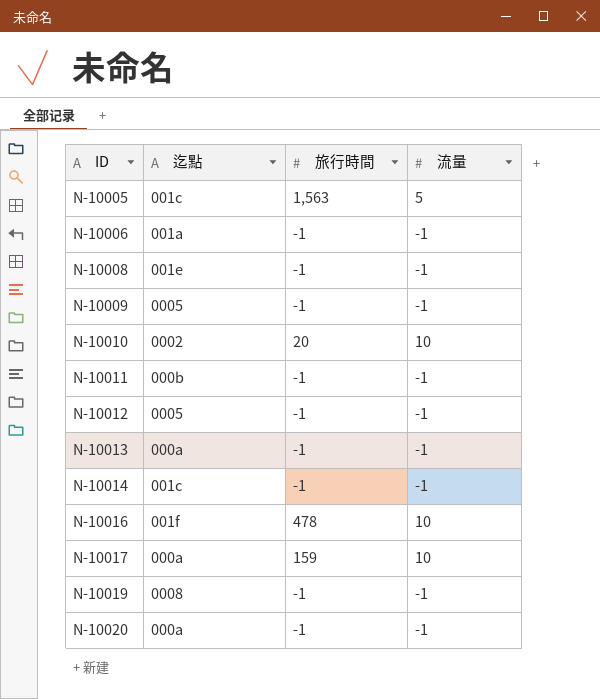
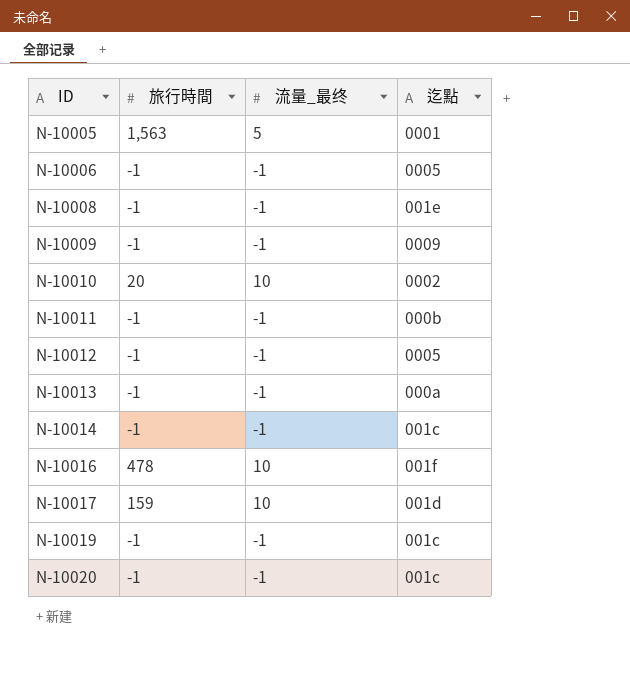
column name: 流量 -> 流量_最终
column 迄點 | position: 2 -> 4
N-10005 | 迄點: 001c -> 0001
N-10006 | 迄點: 001a -> 0005
N-10009 | 迄點: 0005 -> 0009
N-10017 | 迄點: 000a -> 001d
N-10019 | 迄點: 0008 -> 001c
N-10020 | 迄點: 000a -> 001c

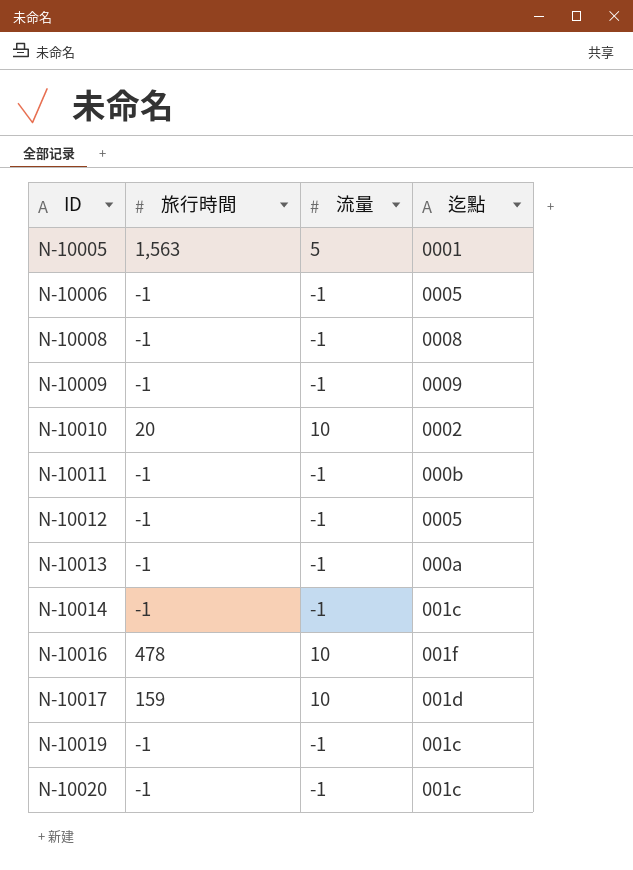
column name: 流量_最终 -> 流量
N-10008 | 迄點: 001e -> 0008

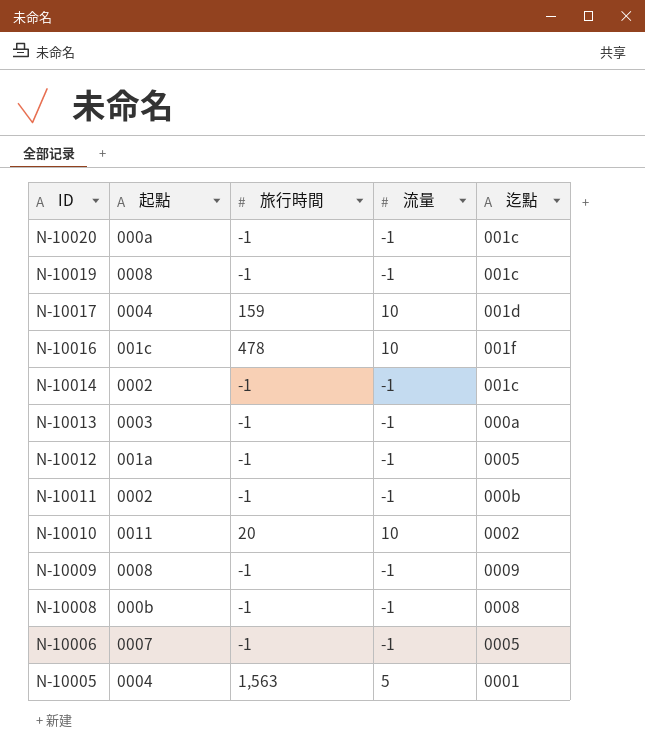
row order: ID ascending -> ID descending
column 起點 | position: none -> 2

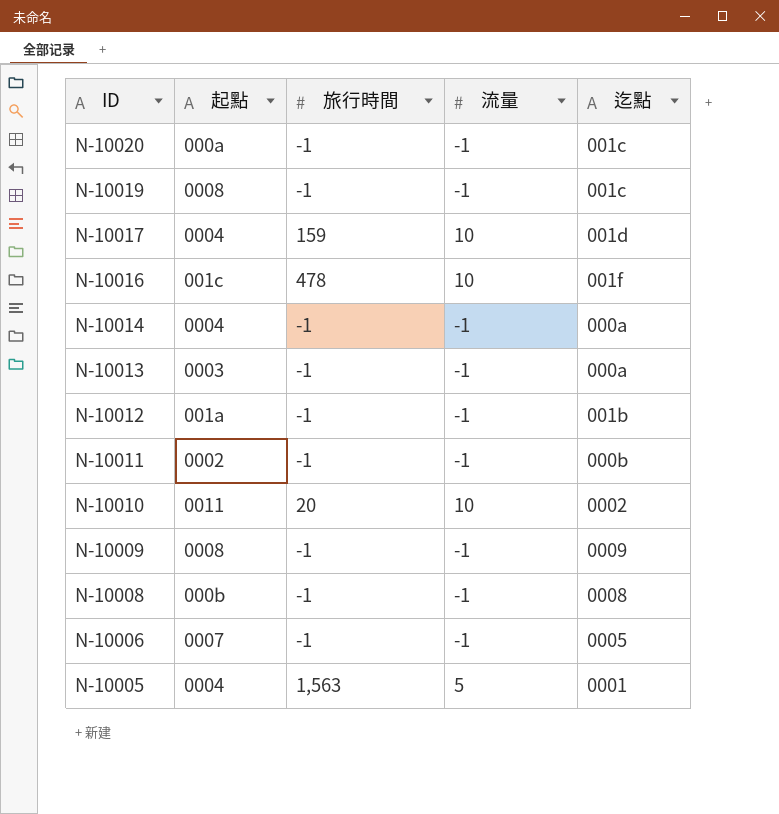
N-10014 | 起點: 0002 -> 0004
N-10014 | 迄點: 001c -> 000a
N-10012 | 迄點: 0005 -> 001b

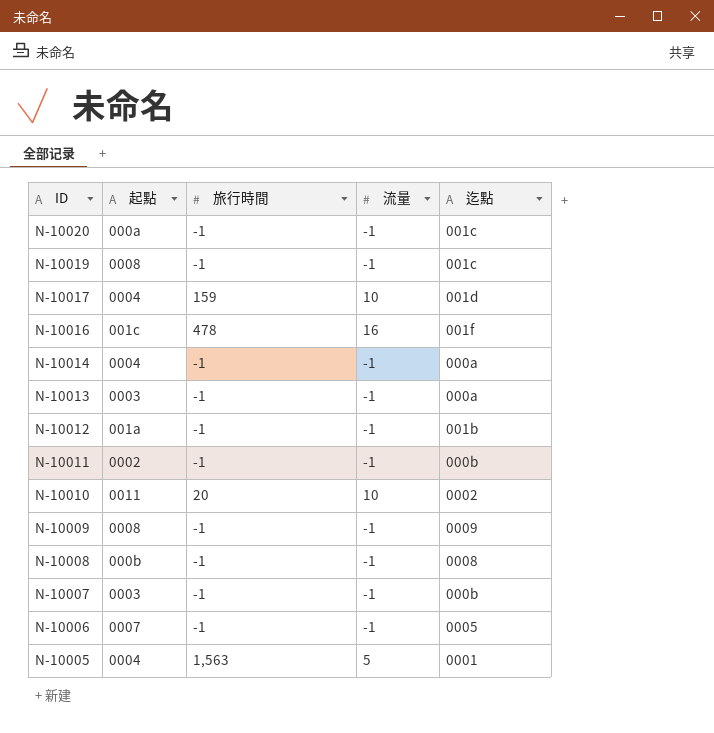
N-10016 | 流量: 10 -> 16
row N-10007: none -> 0003 | -1 | -1 | 000b

